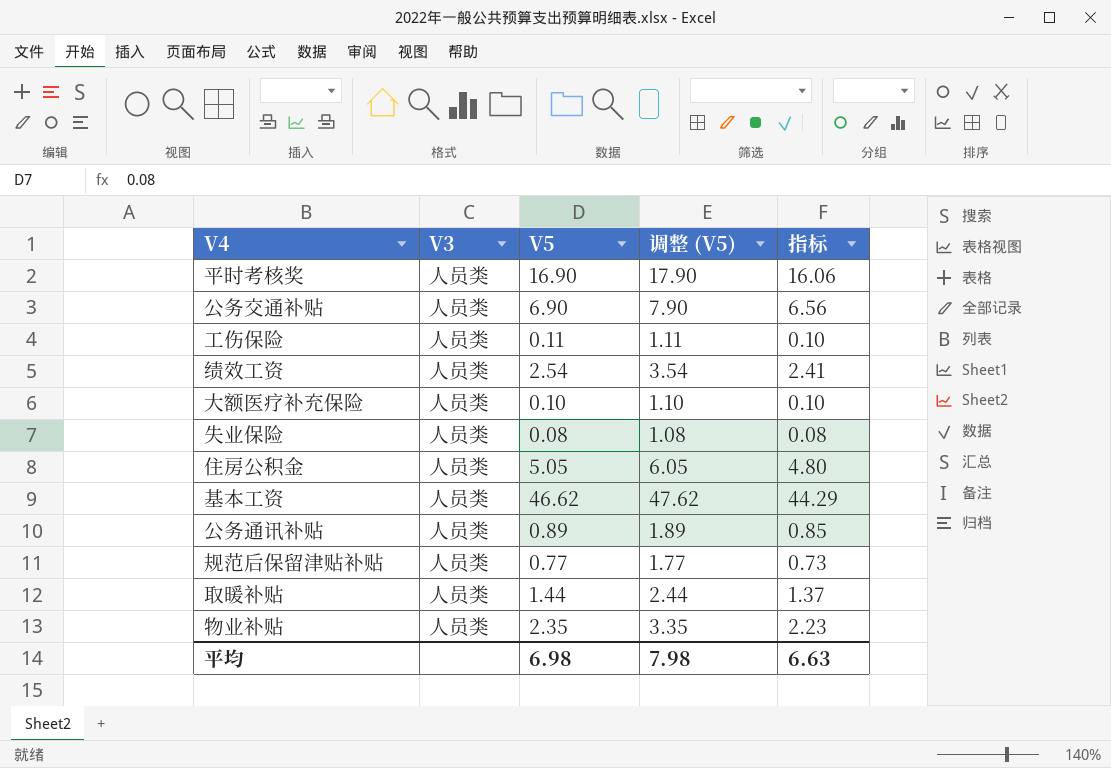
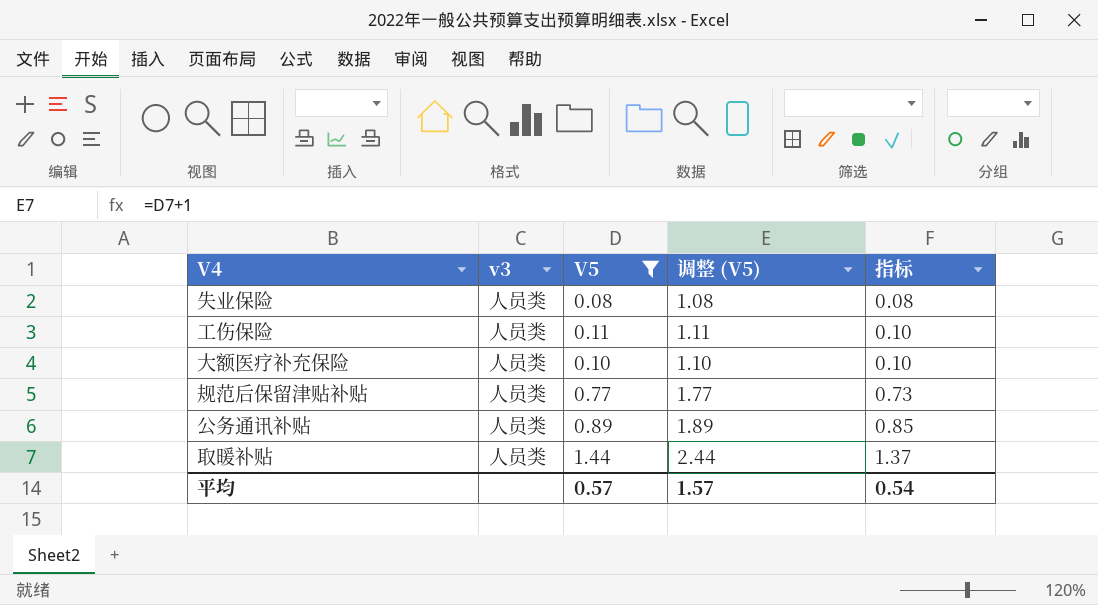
filter: none -> V5 <= 1.44
row order: none -> 指标 ascending
column name: V3 -> v3
平均 | V5: 6.98 -> 0.57
平均 | 调整 (V5): 7.98 -> 1.57
平均 | 指标: 6.63 -> 0.54

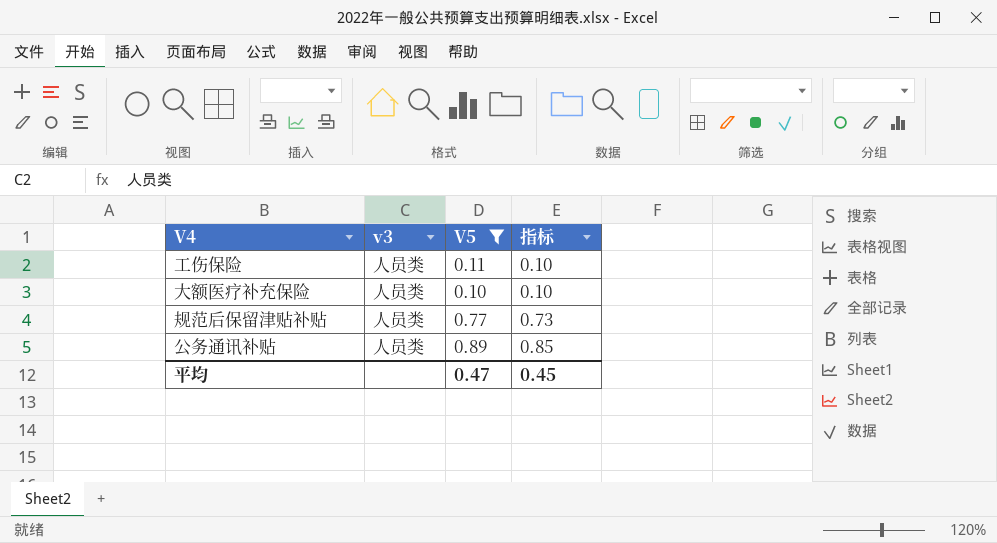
column 调整 (V5) | formula: [V5] + 1 -> none
row 失业保险: 人员类 | 0.08 | 1.08 | 0.08 -> none
row 取暖补贴: 人员类 | 1.44 | 2.44 | 1.37 -> none
平均 | V5: 0.57 -> 0.47
平均 | 指标: 0.54 -> 0.45

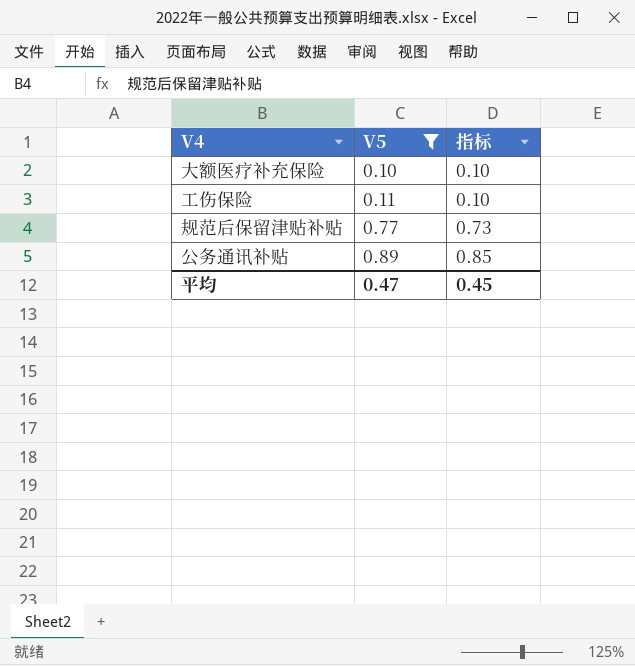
row order: 指标 ascending -> V5 ascending
column v3 | position: 2 -> none

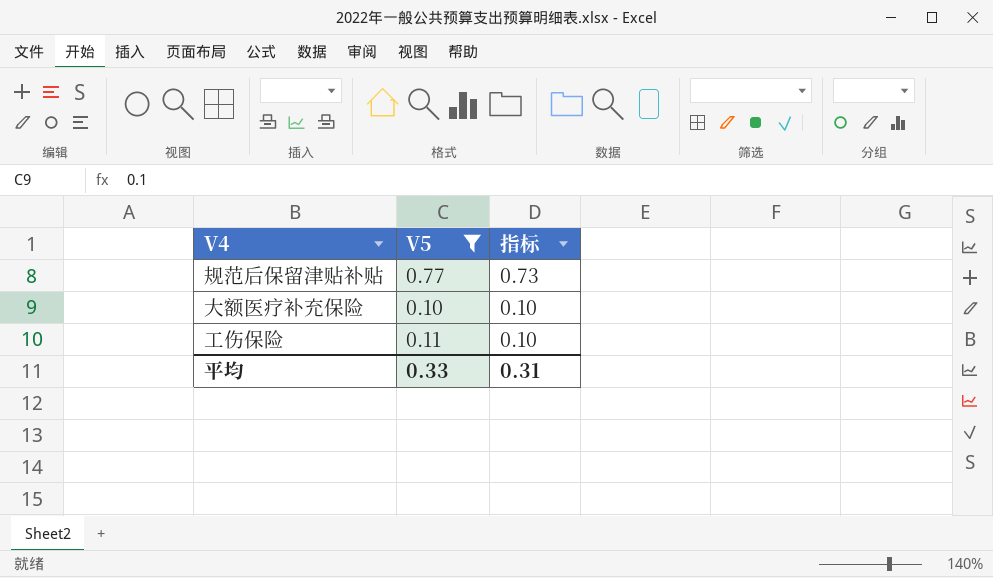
row order: V5 ascending -> 指标 descending
row 公务通讯补贴: 0.89 | 0.85 -> none
平均 | V5: 0.47 -> 0.33
平均 | 指标: 0.45 -> 0.31

